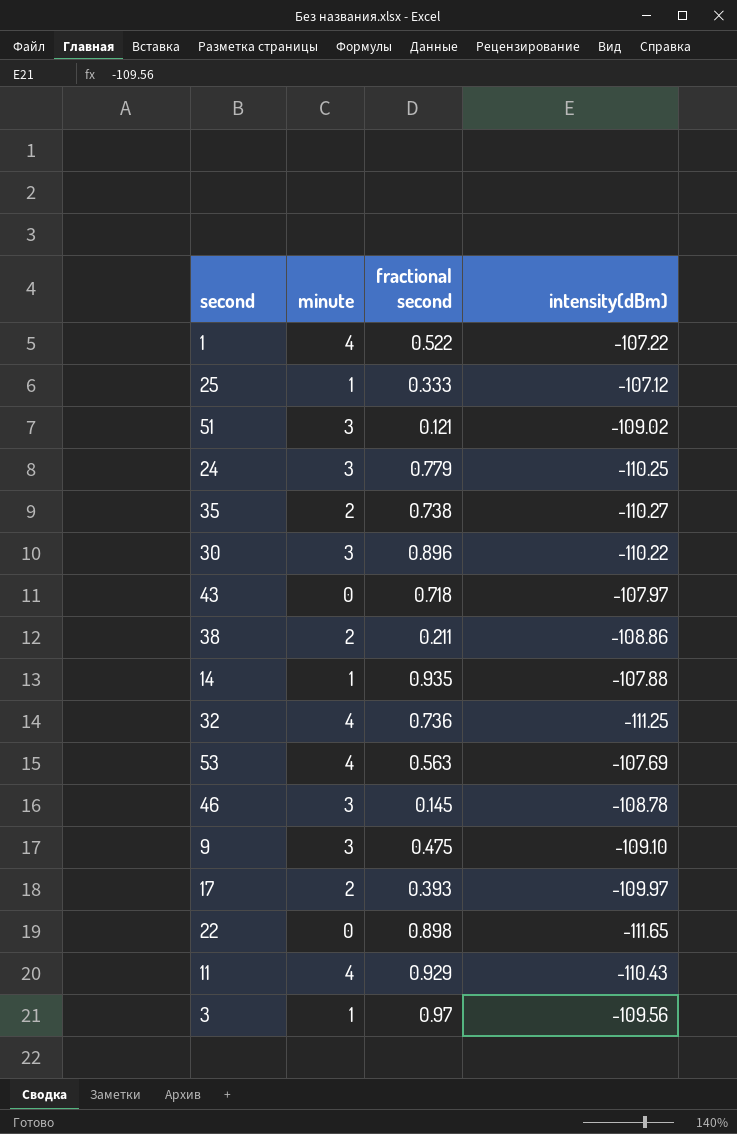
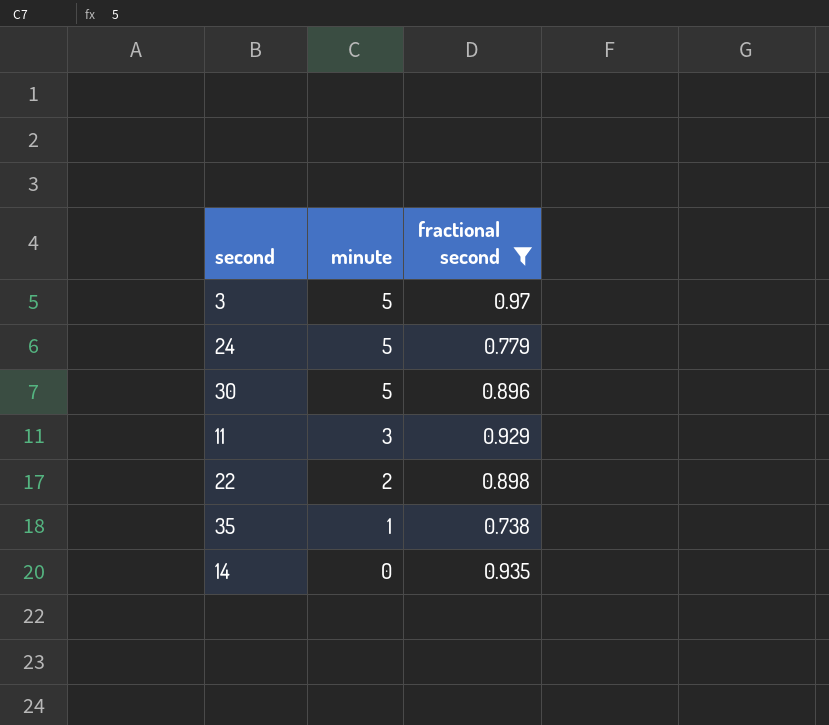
filter: none -> fractional second >= 0.738
row order: none -> minute descending
column intensity(dBm) | position: 4 -> none
3 | minute: 1 -> 5
24 | minute: 3 -> 5
30 | minute: 3 -> 5
11 | minute: 4 -> 3
22 | minute: 0 -> 2
35 | minute: 2 -> 1
14 | minute: 1 -> 0

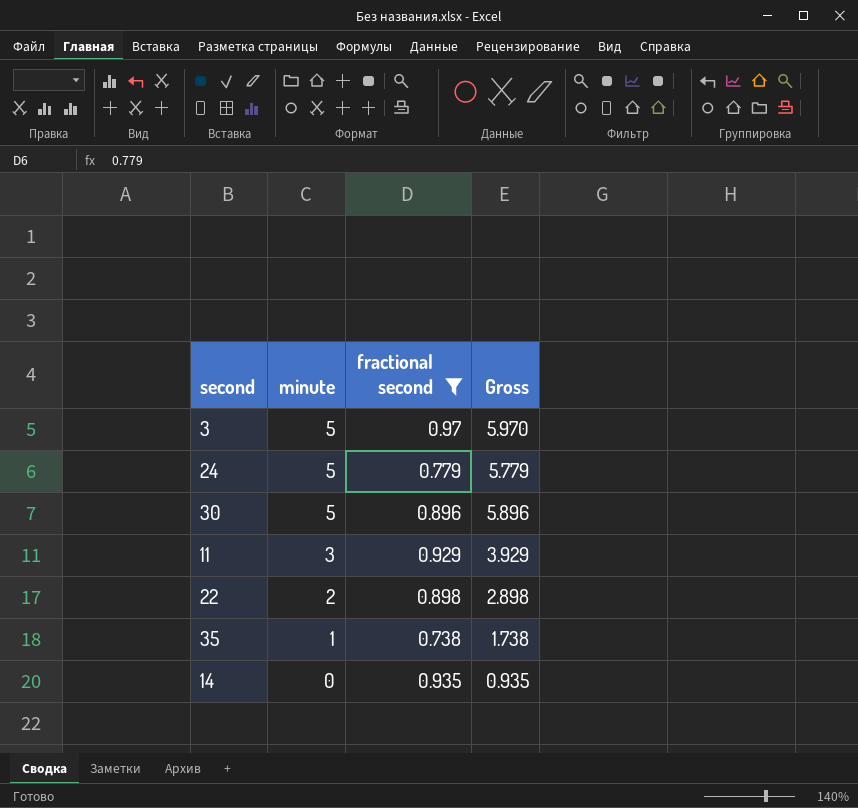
column Gross | formula: none -> [minute] + [fractional second]

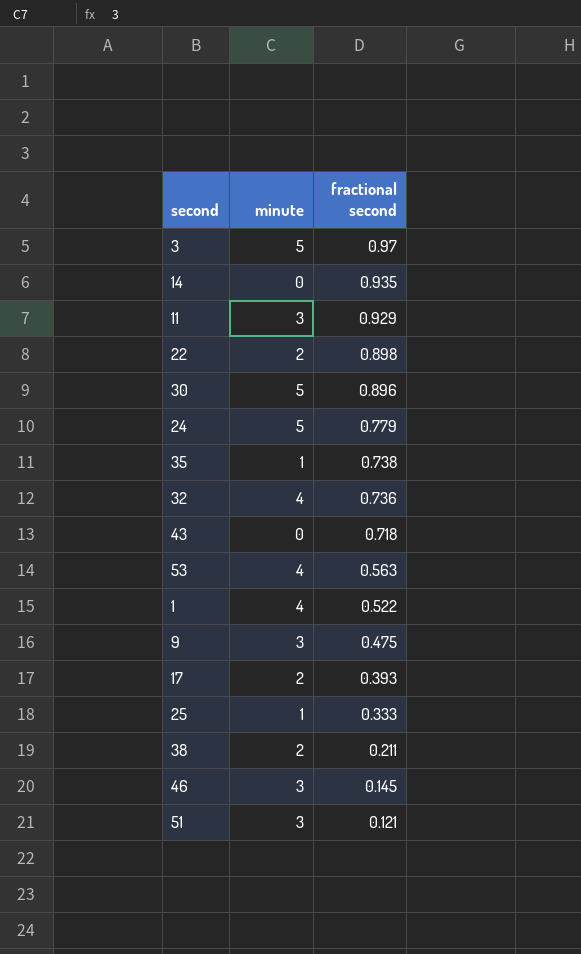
filter: fractional second >= 0.738 -> none
row order: minute descending -> fractional second descending
column Gross | formula: [minute] + [fractional second] -> none

